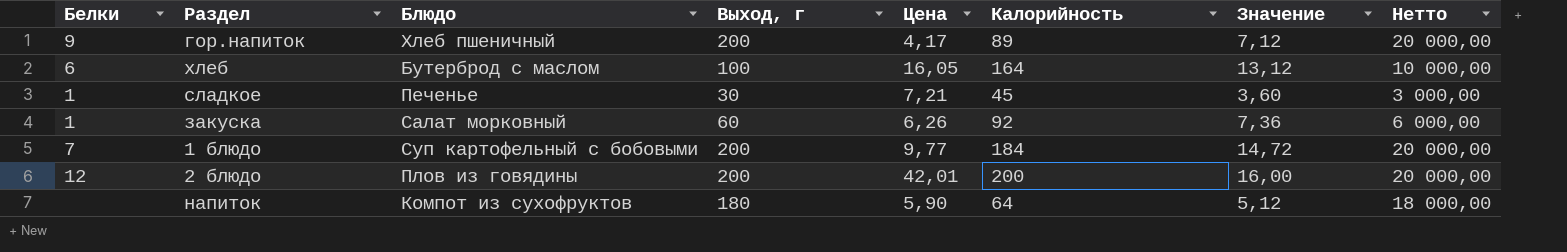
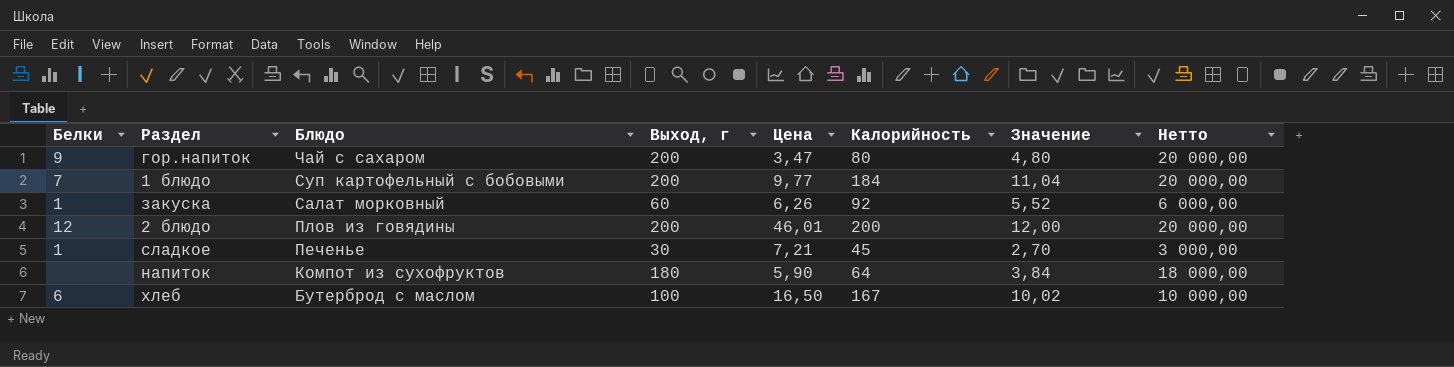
row order: none -> Блюдо descending
column Значение | formula: [Калорийность] * 0,08 -> [Калорийность] * 0,06
гор.напиток | Блюдо: Хлеб пшеничный -> Чай с сахаром
гор.напиток | Цена: 4,17 -> 3,47
гор.напиток | Калорийность: 89 -> 80
2 блюдо | Цена: 42,01 -> 46,01
хлеб | Цена: 16,05 -> 16,50
хлеб | Калорийность: 164 -> 167

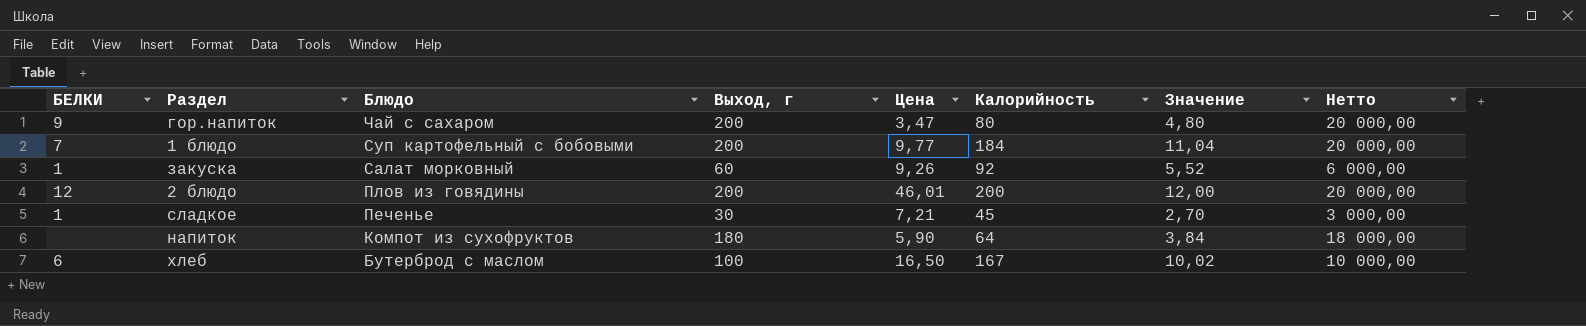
column name: Белки -> БЕЛКИ
закуска | Цена: 6,26 -> 9,26

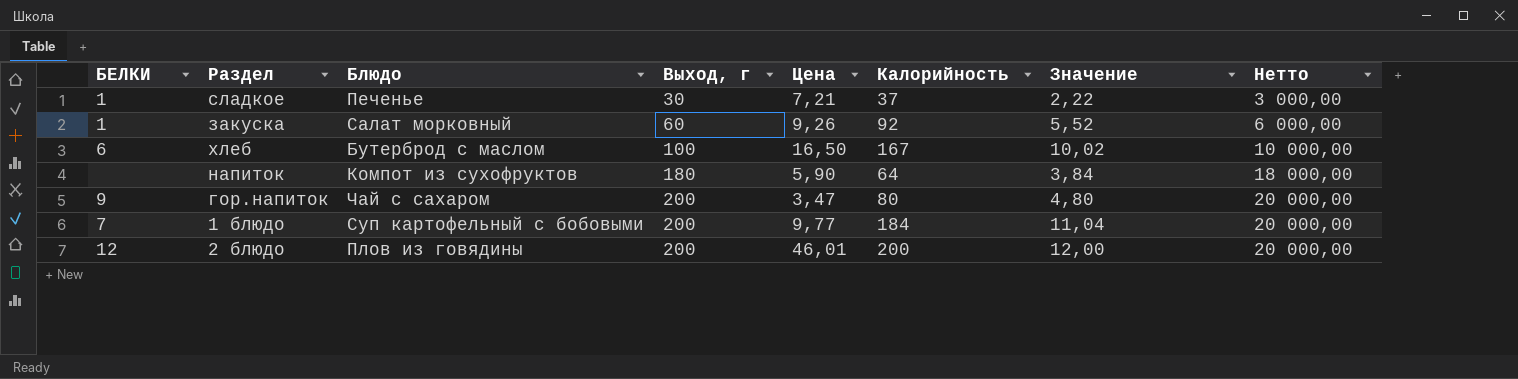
row order: Блюдо descending -> Выход, г ascending
сладкое | Калорийность: 45 -> 37
сладкое | Значение: 2,70 -> 2,22

